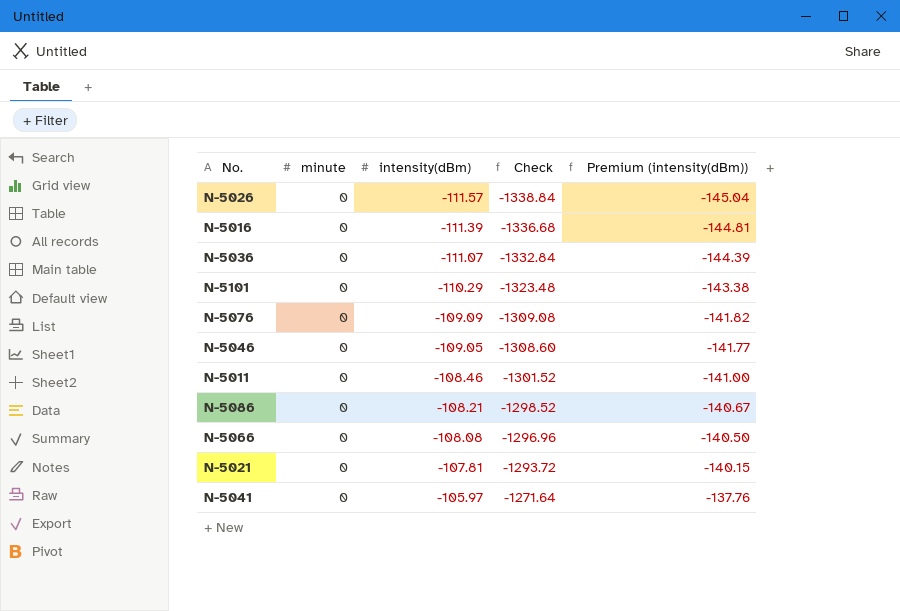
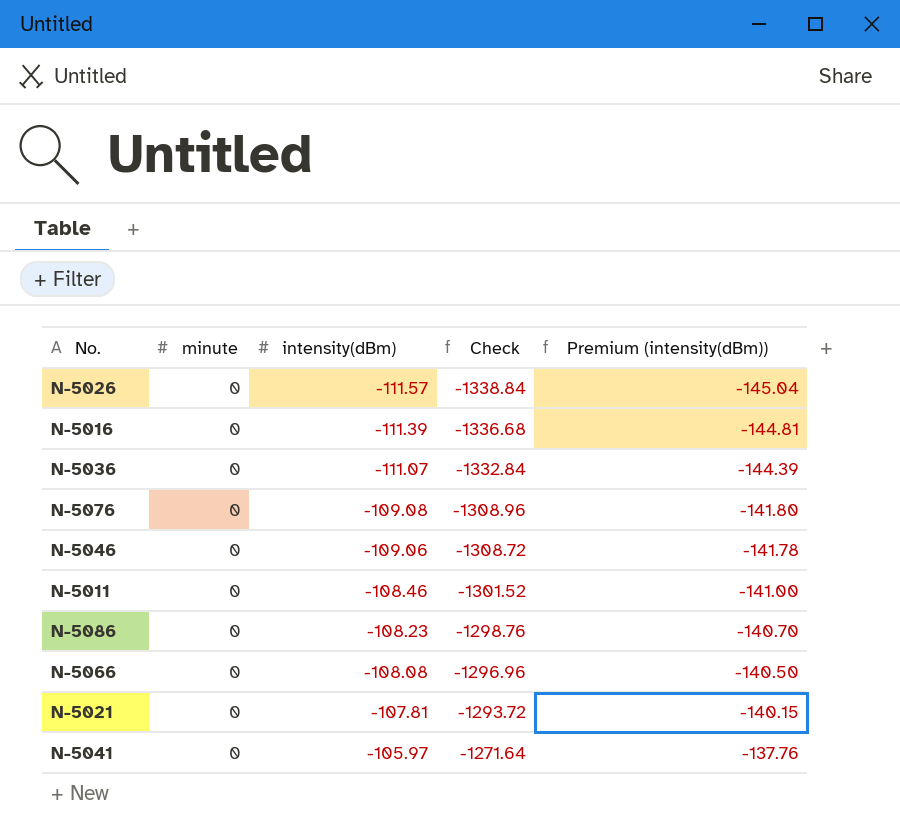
row N-5101: 0 | -110.29 | -1323.48 | -143.38 -> none
N-5076 | intensity(dBm): -109.09 -> -109.08
N-5076 | Check: -1309.08 -> -1308.96
N-5076 | Premium (intensity(dBm)): -141.82 -> -141.80
N-5046 | intensity(dBm): -109.05 -> -109.06
N-5046 | Check: -1308.60 -> -1308.72
N-5046 | Premium (intensity(dBm)): -141.77 -> -141.78
N-5086 | intensity(dBm): -108.21 -> -108.23
N-5086 | Check: -1298.52 -> -1298.76
N-5086 | Premium (intensity(dBm)): -140.67 -> -140.70

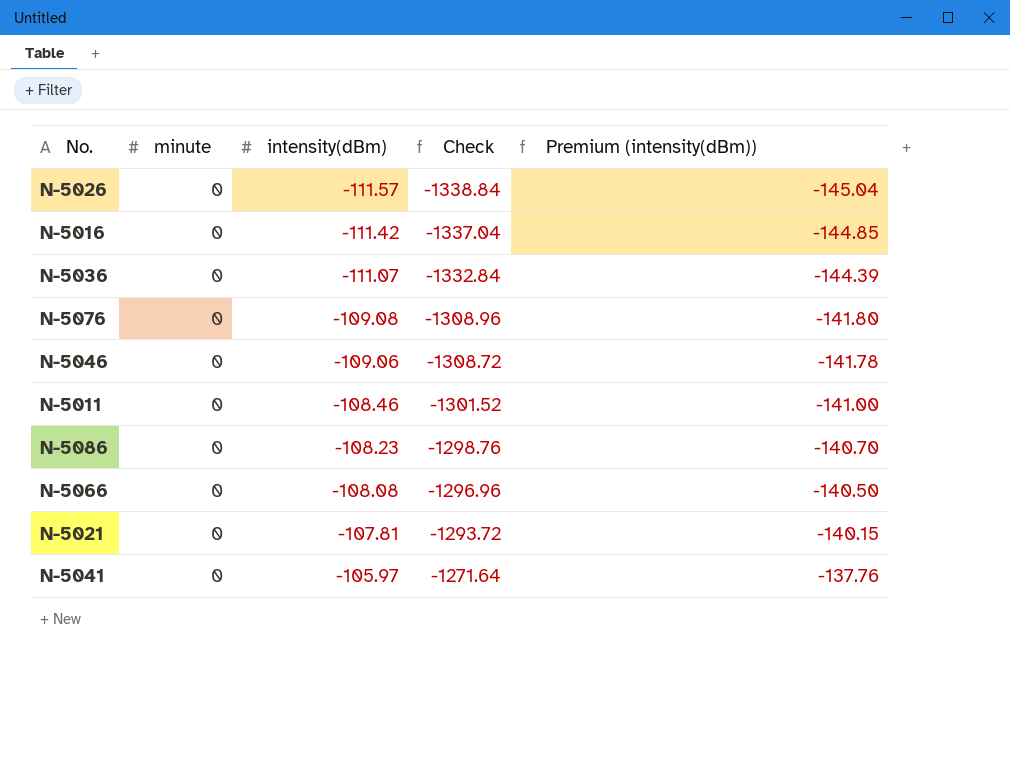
N-5016 | intensity(dBm): -111.39 -> -111.42
N-5016 | Check: -1336.68 -> -1337.04
N-5016 | Premium (intensity(dBm)): -144.81 -> -144.85

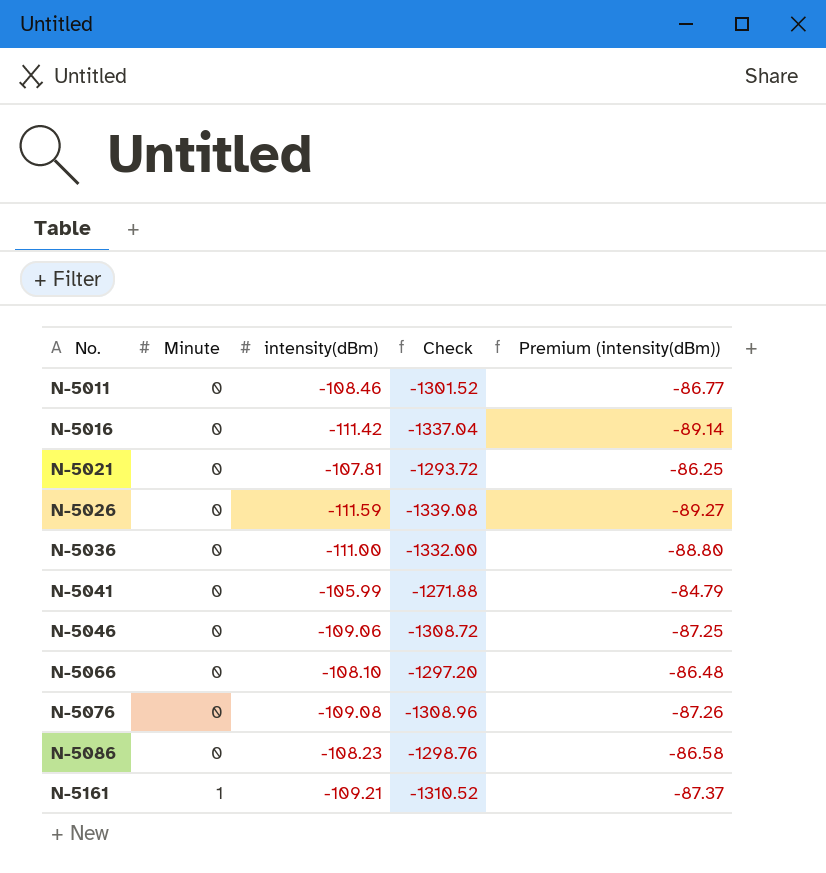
row order: intensity(dBm) ascending -> No. ascending
column name: minute -> Minute
column Premium (intensity(dBm)) | formula: [intensity(dBm)] * 1.3 -> [intensity(dBm)] * 0.8
N-5026 | intensity(dBm): -111.57 -> -111.59
N-5026 | Check: -1338.84 -> -1339.08
N-5036 | intensity(dBm): -111.07 -> -111.00
N-5036 | Check: -1332.84 -> -1332.00
N-5041 | intensity(dBm): -105.97 -> -105.99
N-5041 | Check: -1271.64 -> -1271.88
N-5066 | intensity(dBm): -108.08 -> -108.10
N-5066 | Check: -1296.96 -> -1297.20
row N-5161: none -> 1 | -109.21 | -1310.52 | -87.37

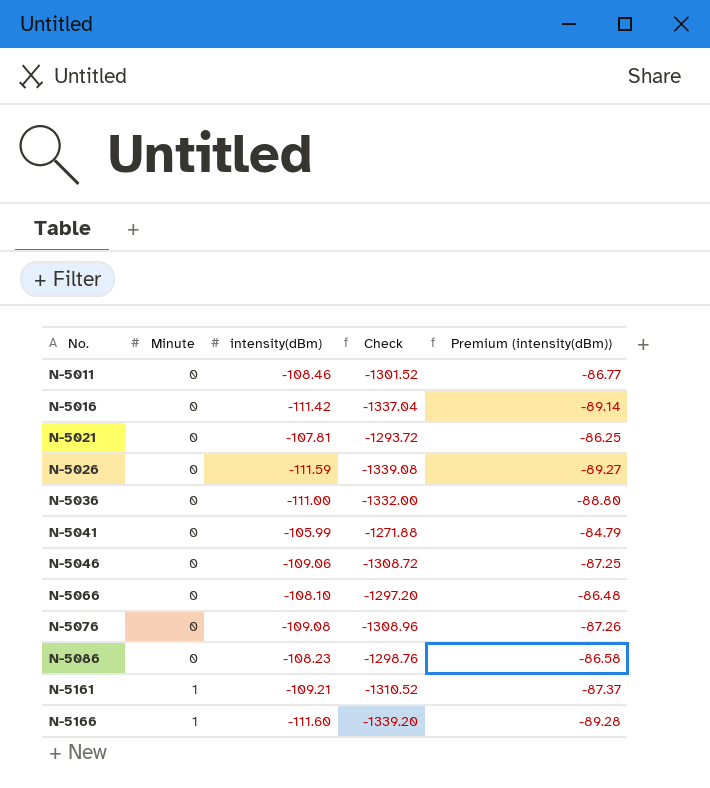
row N-5166: none -> 1 | -111.60 | -1339.20 | -89.28

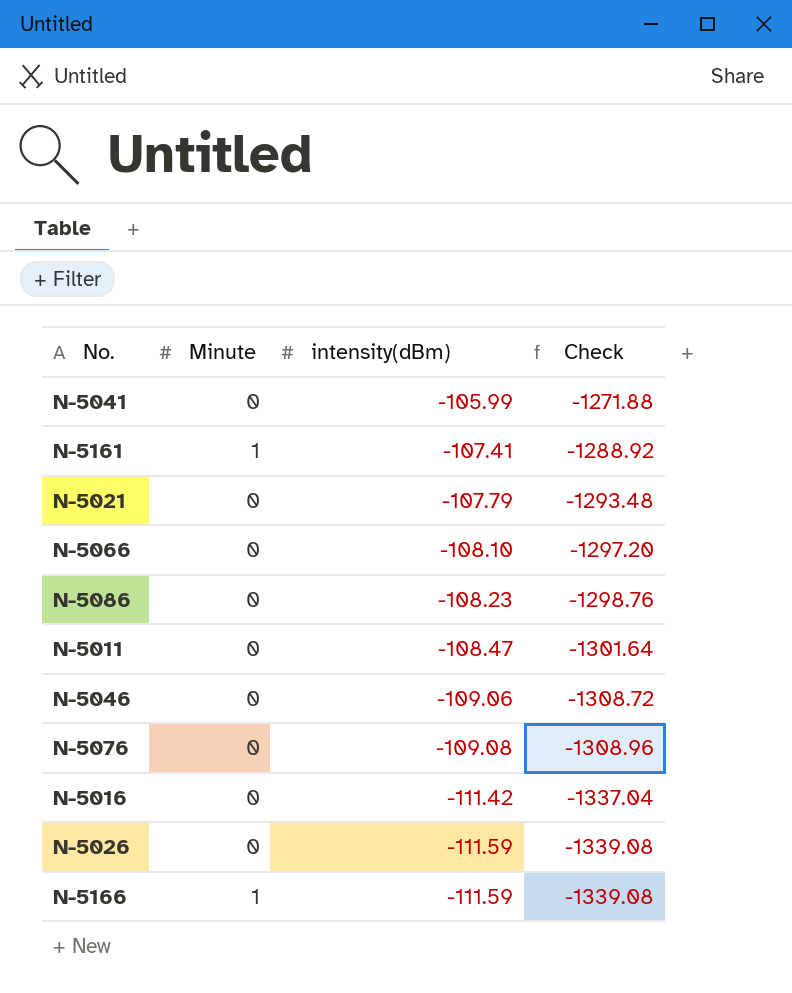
row order: No. ascending -> intensity(dBm) descending
column Premium (intensity(dBm)) | formula: [intensity(dBm)] * 0.8 -> none
row N-5036: 0 | -111.00 | -1332.00 | -88.80 -> none
N-5161 | intensity(dBm): -109.21 -> -107.41
N-5161 | Check: -1310.52 -> -1288.92
N-5021 | intensity(dBm): -107.81 -> -107.79
N-5021 | Check: -1293.72 -> -1293.48
N-5011 | intensity(dBm): -108.46 -> -108.47
N-5011 | Check: -1301.52 -> -1301.64
N-5166 | intensity(dBm): -111.60 -> -111.59
N-5166 | Check: -1339.20 -> -1339.08

